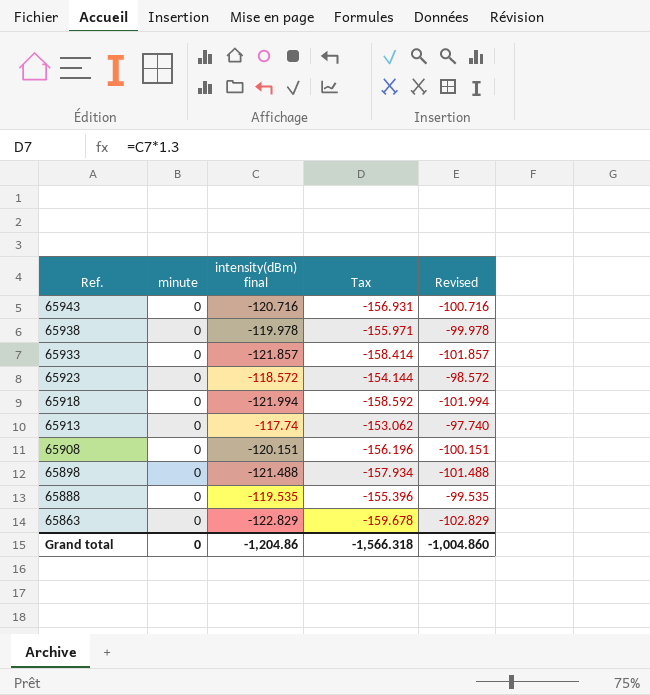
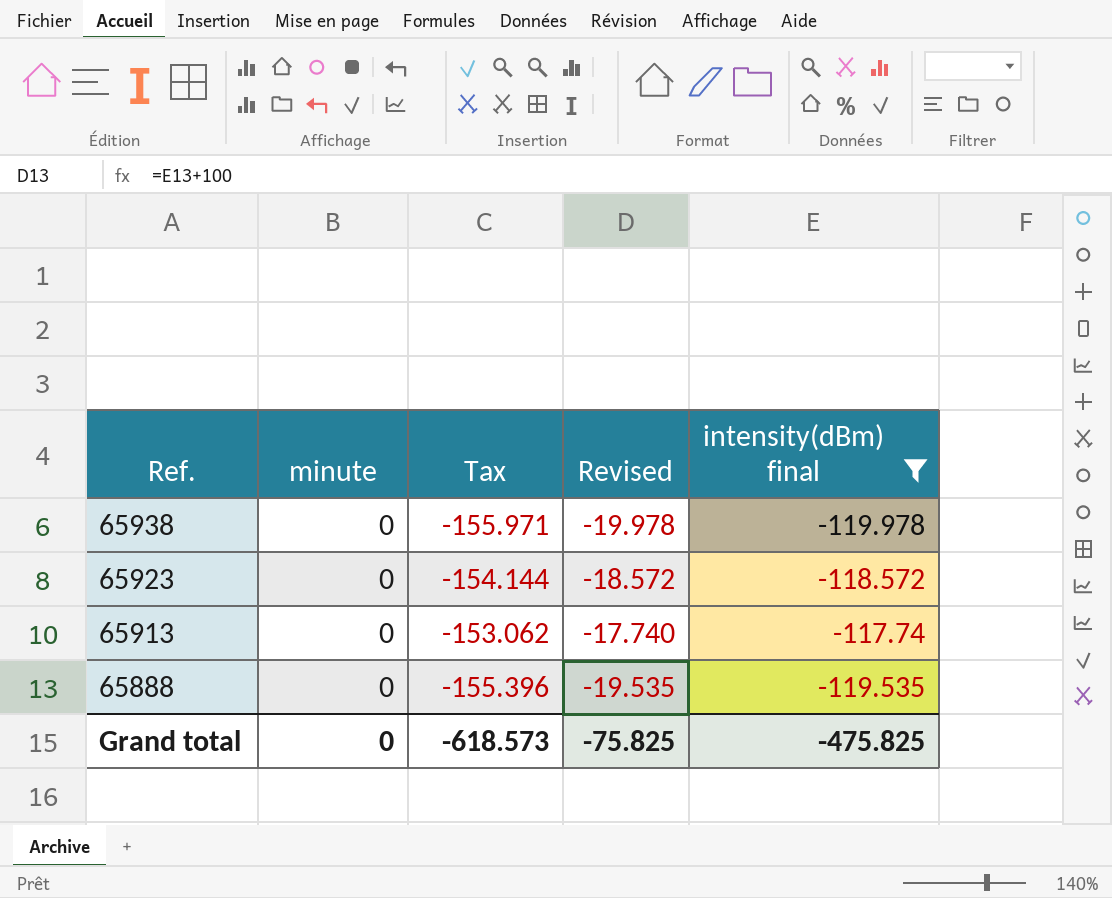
filter: none -> intensity(dBm) final >= -119.978
column Revised | formula: [intensity(dBm) final] + 20 -> [intensity(dBm) final] + 100
column intensity(dBm) final | position: 3 -> 5
Grand total | Tax: -1,566.318 -> -618.573
Grand total | Revised: -1,004.860 -> -75.825
Grand total | intensity(dBm) final: -1,204.86 -> -475.825

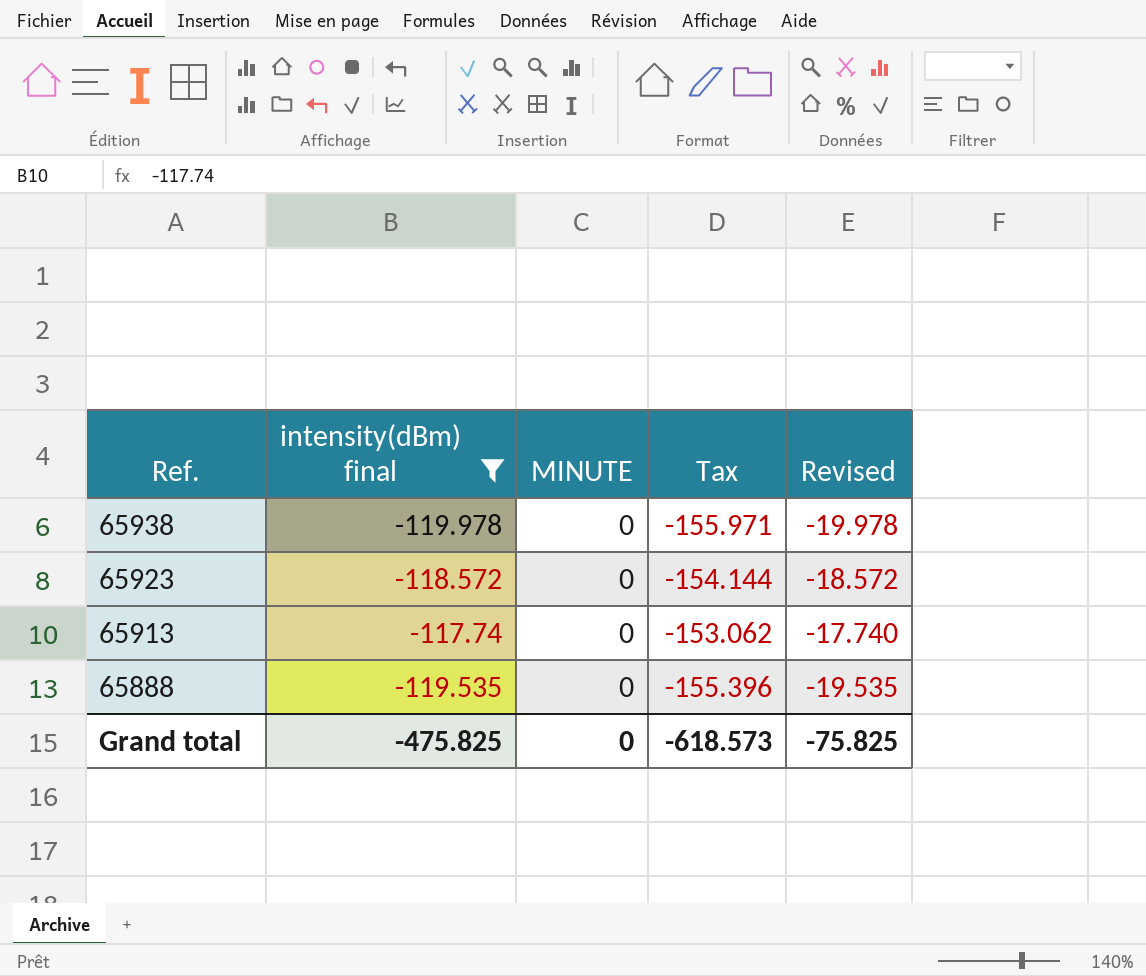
column intensity(dBm) final | position: 5 -> 2
column name: minute -> MINUTE

